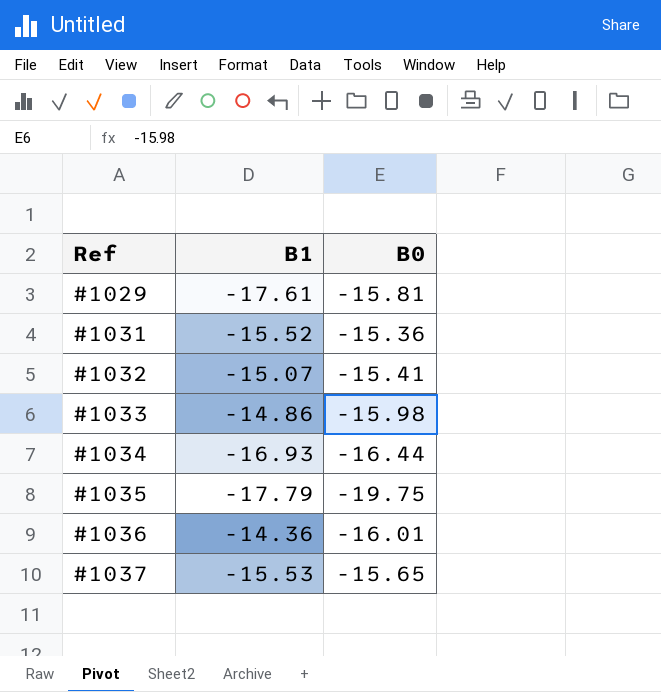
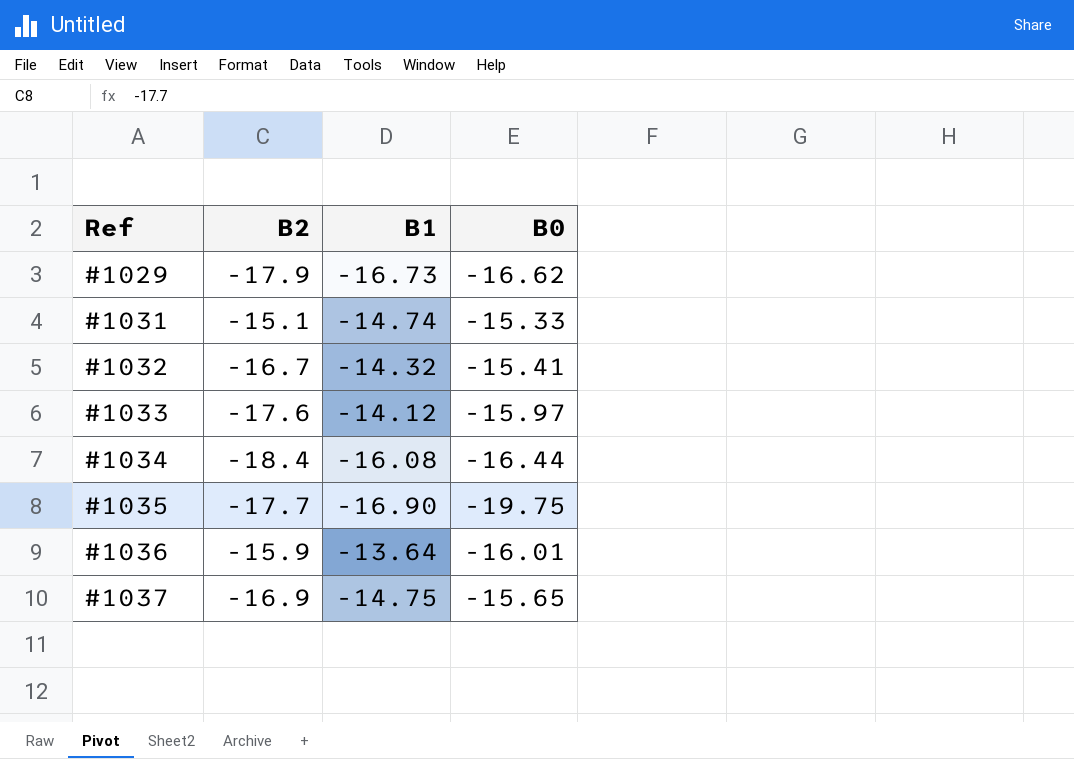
column B2 | position: none -> 2
#1029 | B1: -17.61 -> -16.73
#1029 | B0: -15.81 -> -16.62
#1031 | B1: -15.52 -> -14.74
#1031 | B0: -15.36 -> -15.33
#1032 | B1: -15.07 -> -14.32
#1033 | B1: -14.86 -> -14.12
#1033 | B0: -15.98 -> -15.97
#1034 | B1: -16.93 -> -16.08
#1035 | B1: -17.79 -> -16.90
#1036 | B1: -14.36 -> -13.64
#1037 | B1: -15.53 -> -14.75

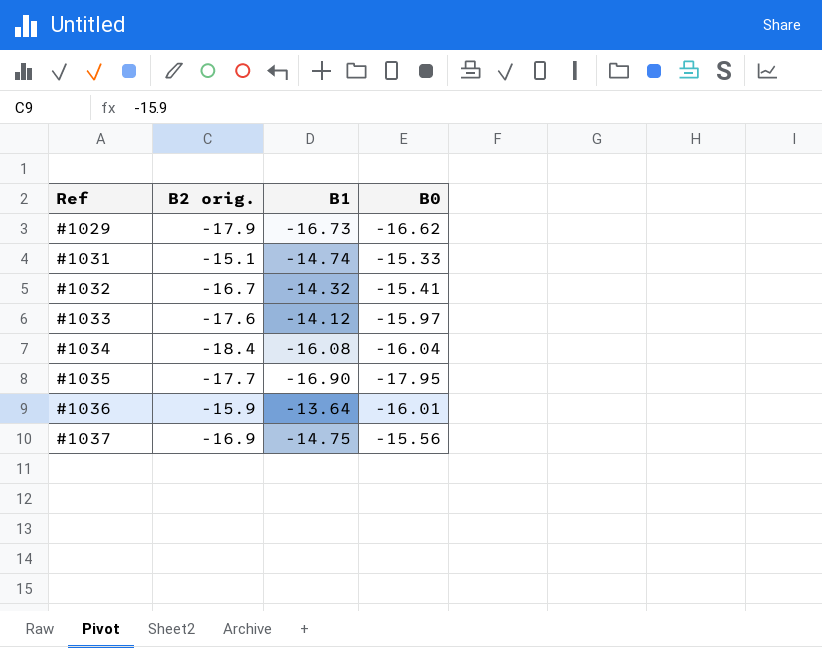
column name: B2 -> B2 orig.
#1034 | B0: -16.44 -> -16.04
#1035 | B0: -19.75 -> -17.95
#1037 | B0: -15.65 -> -15.56

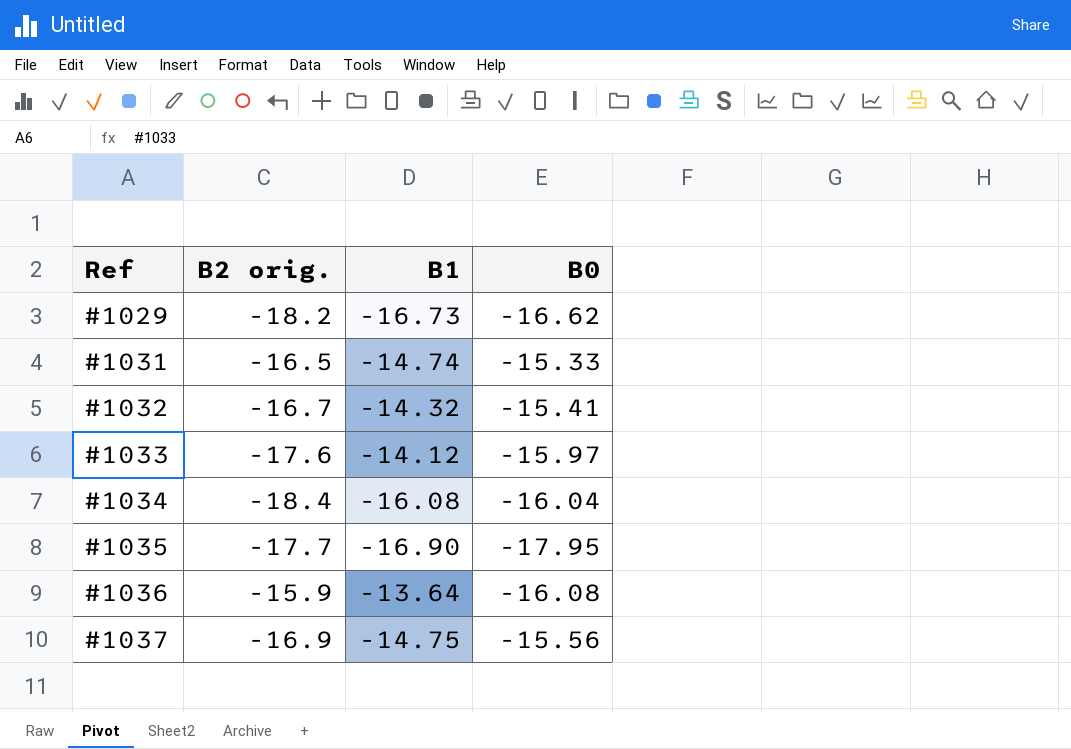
#1029 | B2 orig.: -17.9 -> -18.2
#1031 | B2 orig.: -15.1 -> -16.5
#1036 | B0: -16.01 -> -16.08

